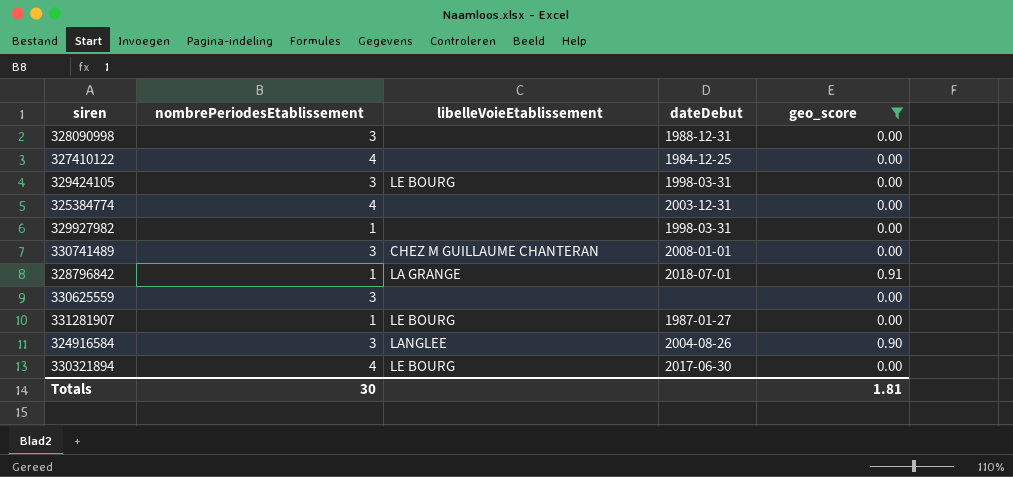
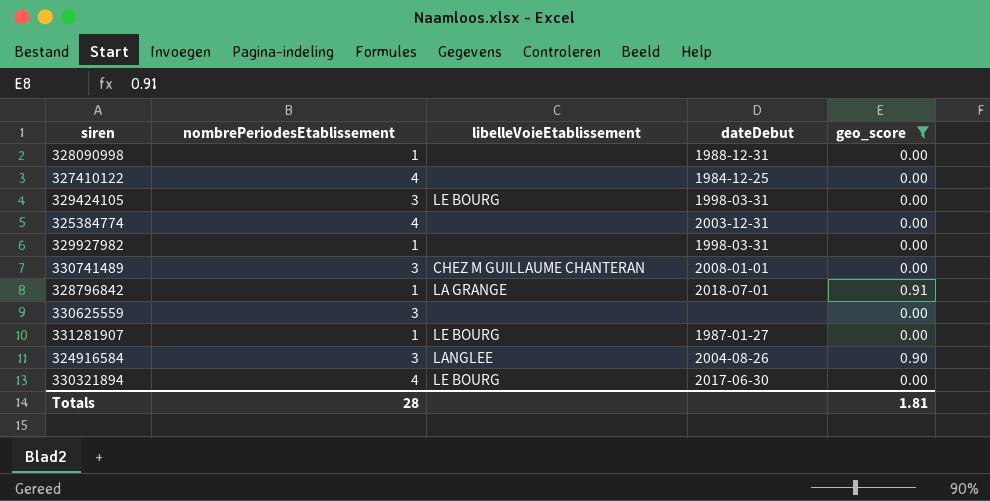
328090998 | nombrePeriodesEtablissement: 3 -> 1
Totals | nombrePeriodesEtablissement: 30 -> 28

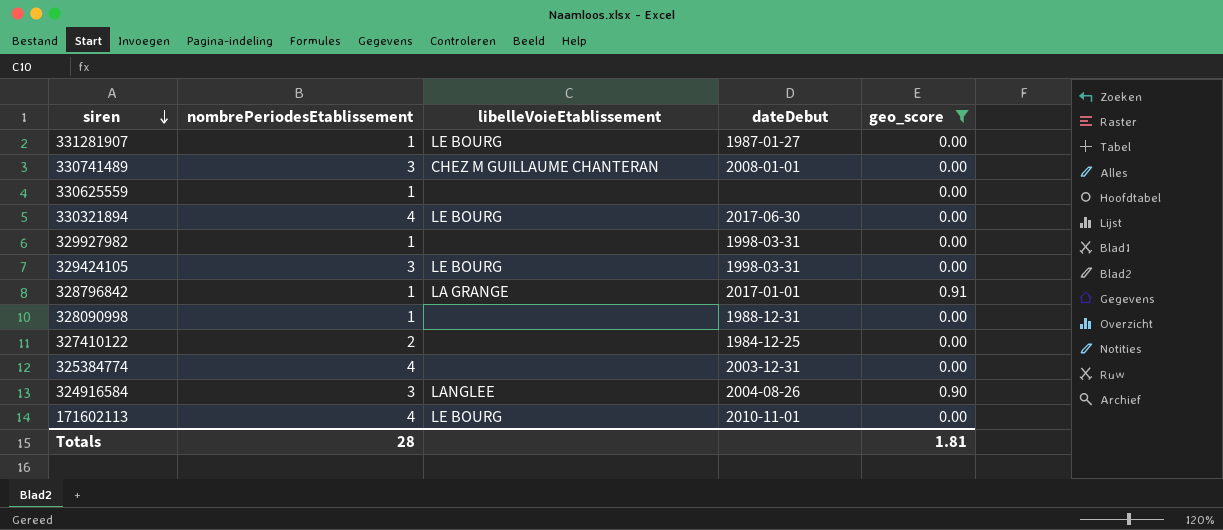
row order: none -> siren descending
330625559 | nombrePeriodesEtablissement: 3 -> 1
328796842 | dateDebut: 2018-07-01 -> 2017-01-01
327410122 | nombrePeriodesEtablissement: 4 -> 2
row 171602113: none -> 4 | LE BOURG | 2010-11-01 | 0.00

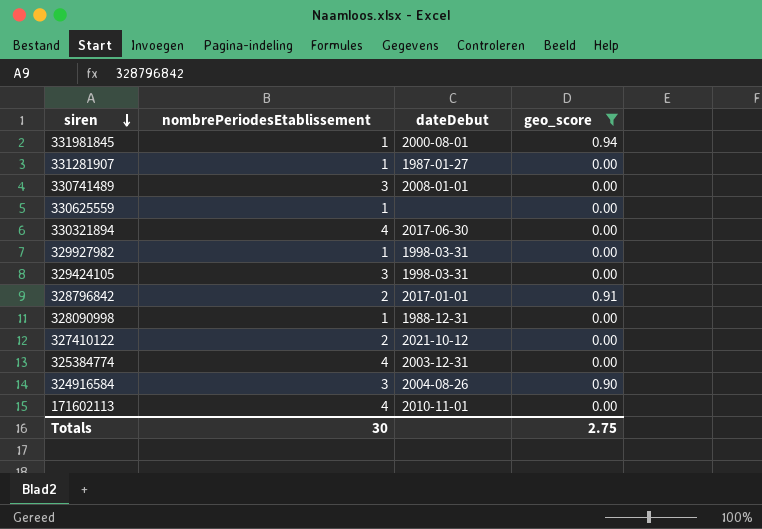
column libelleVoieEtablissement | position: 3 -> none
row 331981845: none -> 1 | 2000-08-01 | 0.94
328796842 | nombrePeriodesEtablissement: 1 -> 2
327410122 | dateDebut: 1984-12-25 -> 2021-10-12
Totals | nombrePeriodesEtablissement: 28 -> 30
Totals | geo_score: 1.81 -> 2.75

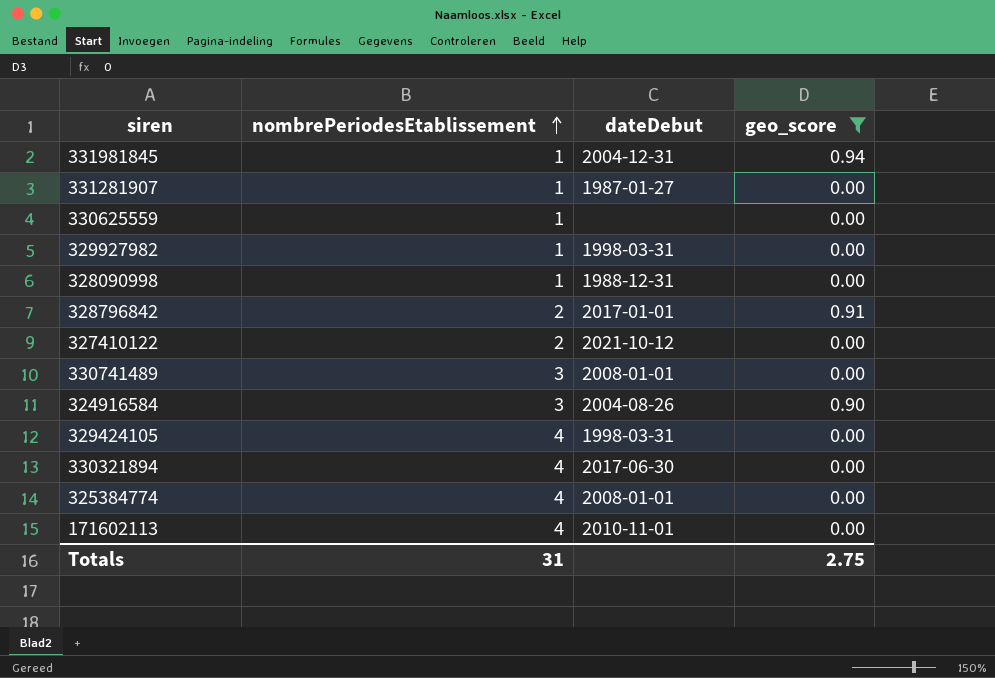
row order: siren descending -> nombrePeriodesEtablissement ascending
331981845 | dateDebut: 2000-08-01 -> 2004-12-31
329424105 | nombrePeriodesEtablissement: 3 -> 4
325384774 | dateDebut: 2003-12-31 -> 2008-01-01
Totals | nombrePeriodesEtablissement: 30 -> 31

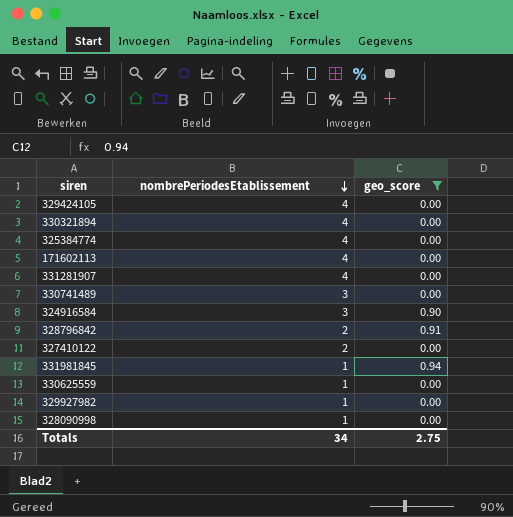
row order: nombrePeriodesEtablissement ascending -> nombrePeriodesEtablissement descending
column dateDebut | position: 3 -> none
331281907 | nombrePeriodesEtablissement: 1 -> 4
Totals | nombrePeriodesEtablissement: 31 -> 34

